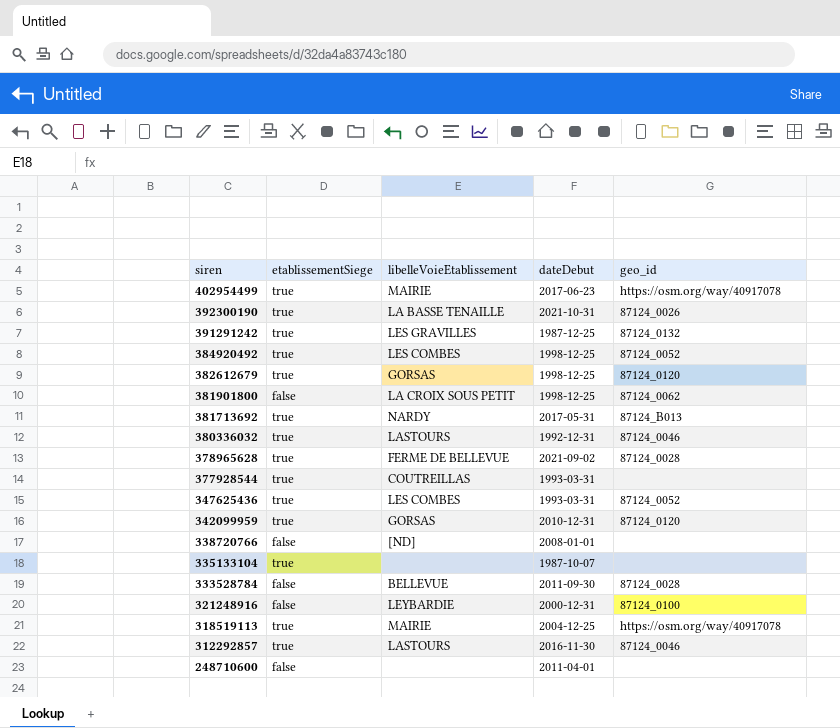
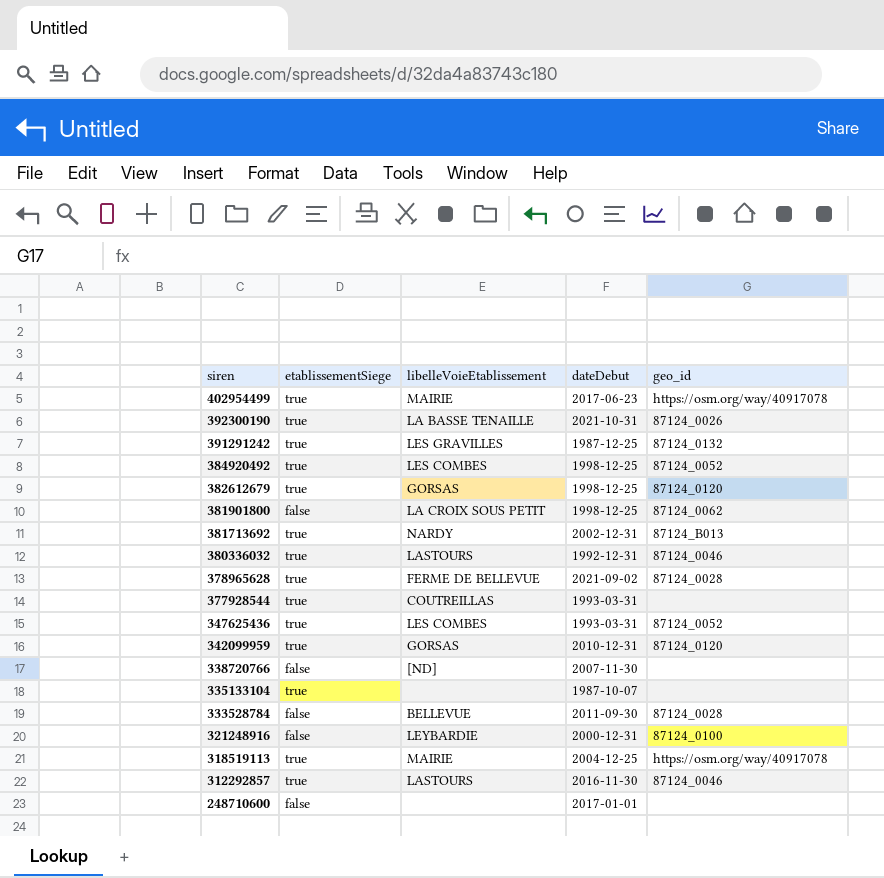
381713692 | dateDebut: 2017-05-31 -> 2002-12-31
338720766 | dateDebut: 2008-01-01 -> 2007-11-30
248710600 | dateDebut: 2011-04-01 -> 2017-01-01

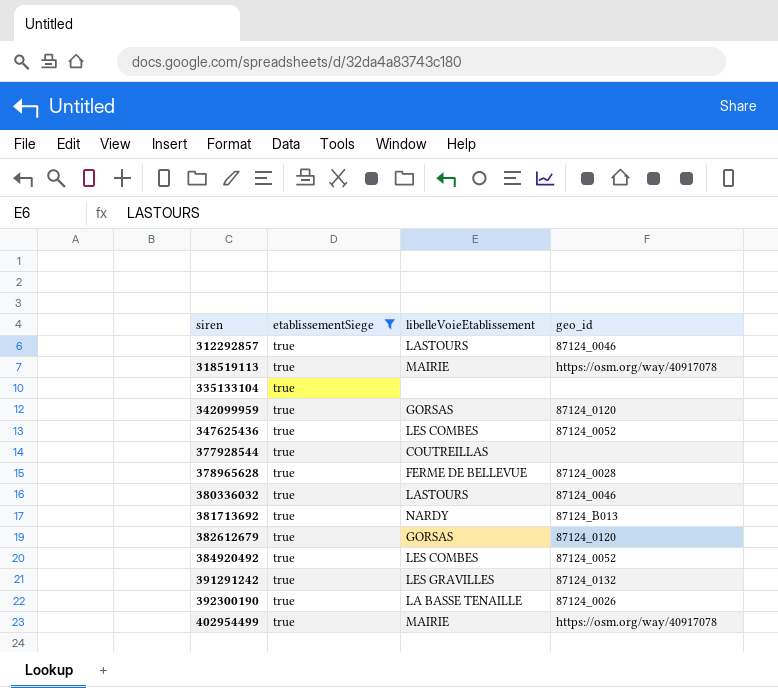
filter: none -> etablissementSiege = true
row order: siren descending -> siren ascending
column dateDebut | position: 4 -> none

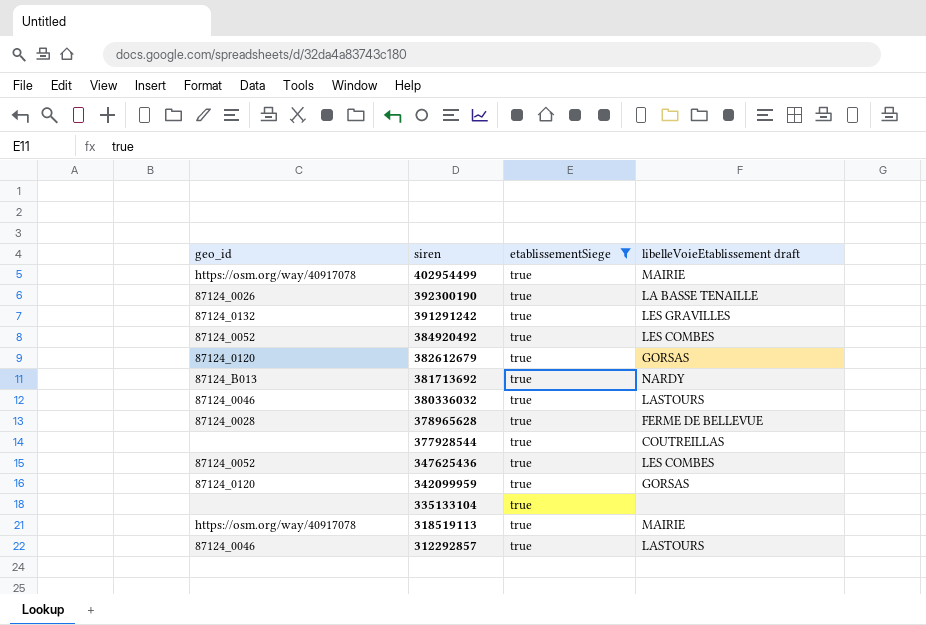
row order: siren ascending -> siren descending
column geo_id | position: 4 -> 1
column name: libelleVoieEtablissement -> libelleVoieEtablissement draft

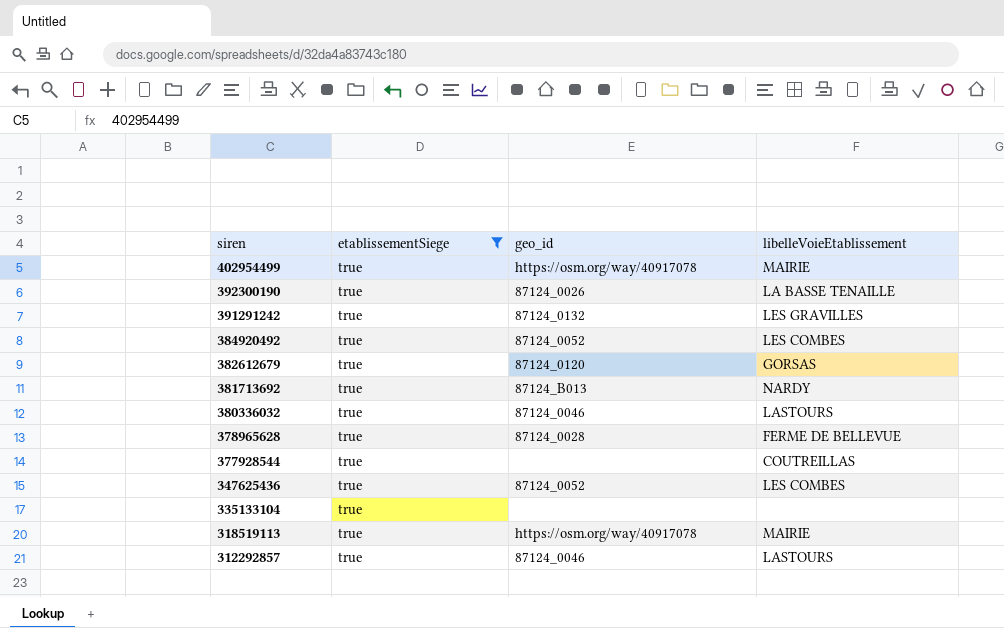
column geo_id | position: 1 -> 3
column name: libelleVoieEtablissement draft -> libelleVoieEtablissement
row 342099959: 87124_0120 | true | GORSAS -> none

